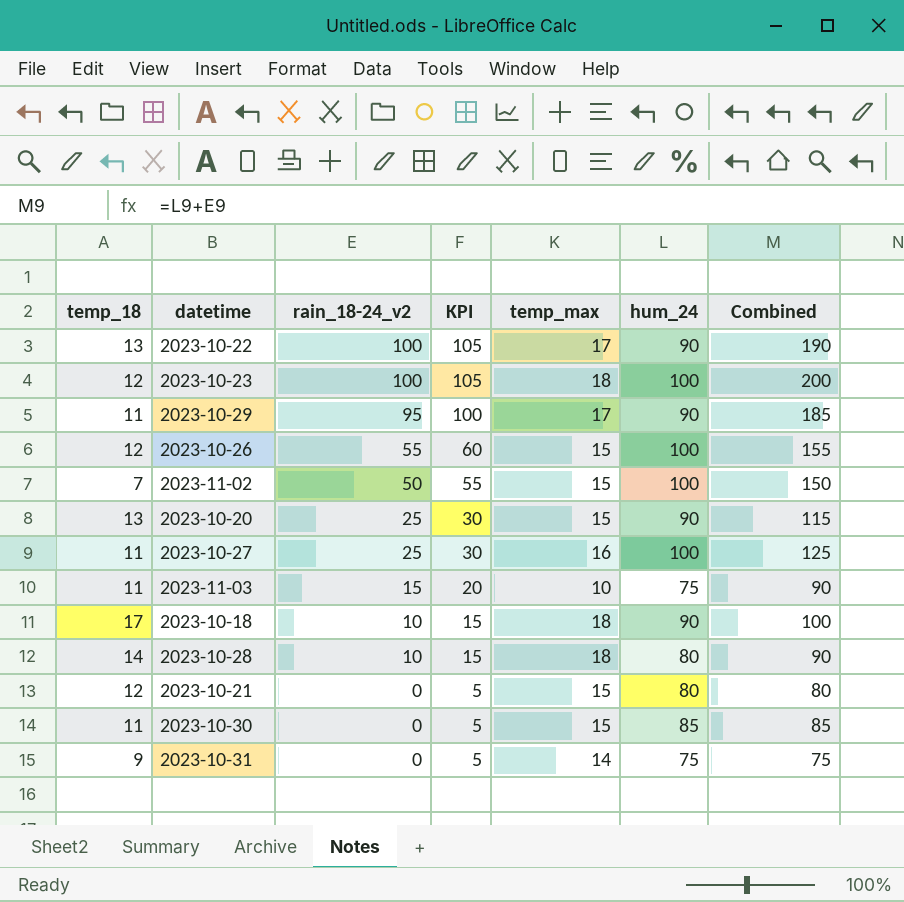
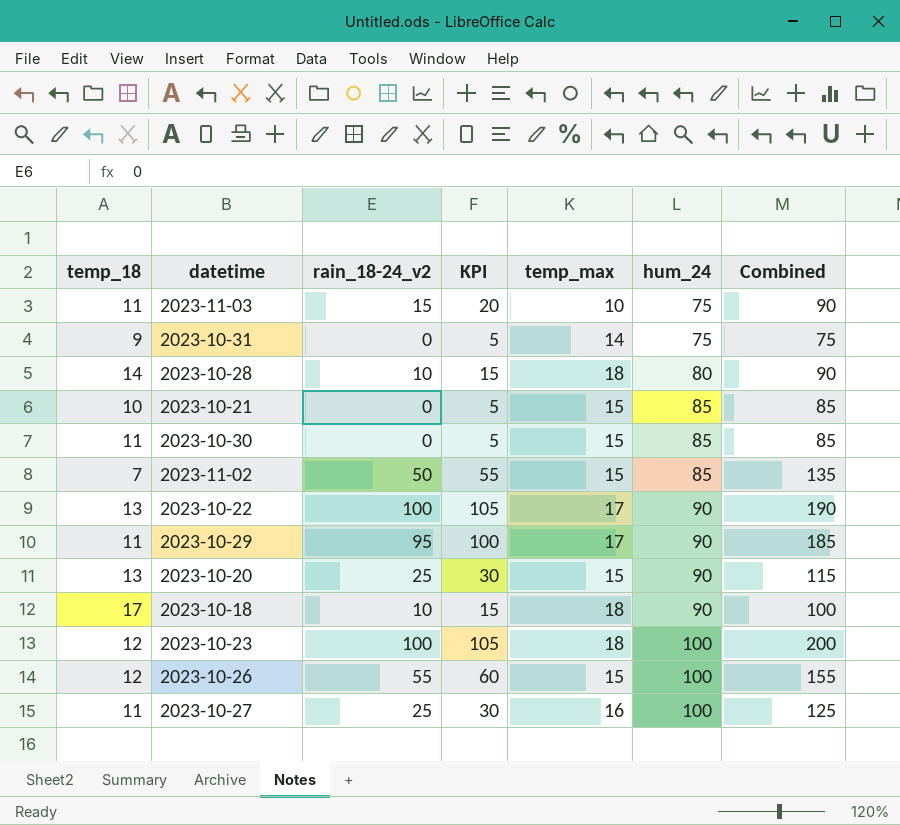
row order: rain_18-24_v2 descending -> hum_24 ascending
2023-10-21 | temp_18: 12 -> 10
2023-10-21 | hum_24: 80 -> 85
2023-10-21 | Combined: 80 -> 85
2023-11-02 | hum_24: 100 -> 85
2023-11-02 | Combined: 150 -> 135

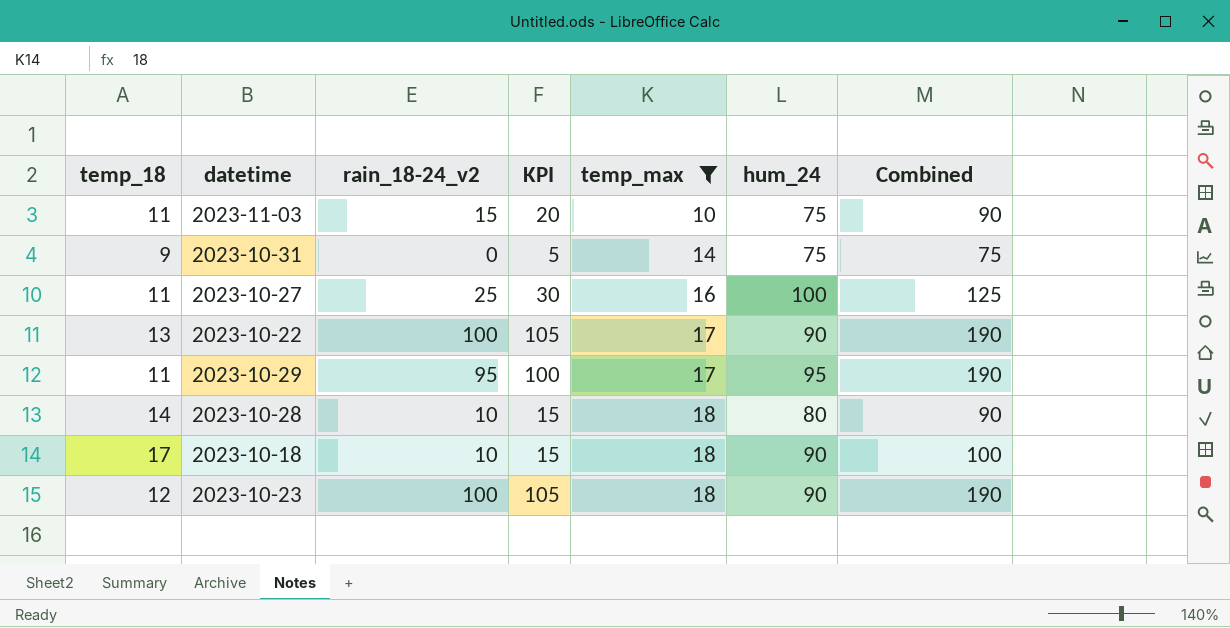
filter: none -> temp_max != 15
row order: hum_24 ascending -> temp_max ascending
2023-10-29 | hum_24: 90 -> 95
2023-10-29 | Combined: 185 -> 190
2023-10-23 | hum_24: 100 -> 90
2023-10-23 | Combined: 200 -> 190

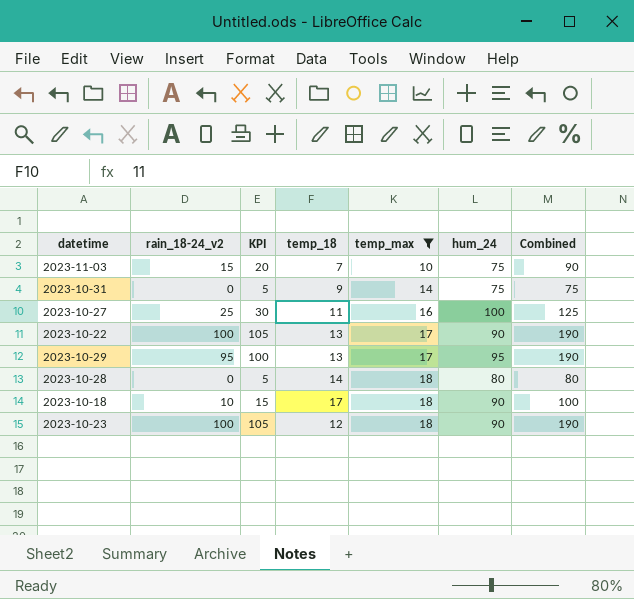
column temp_18 | position: 1 -> 4
2023-11-03 | temp_18: 11 -> 7
2023-10-29 | temp_18: 11 -> 13
2023-10-28 | rain_18-24_v2: 10 -> 0
2023-10-28 | KPI: 15 -> 5
2023-10-28 | Combined: 90 -> 80

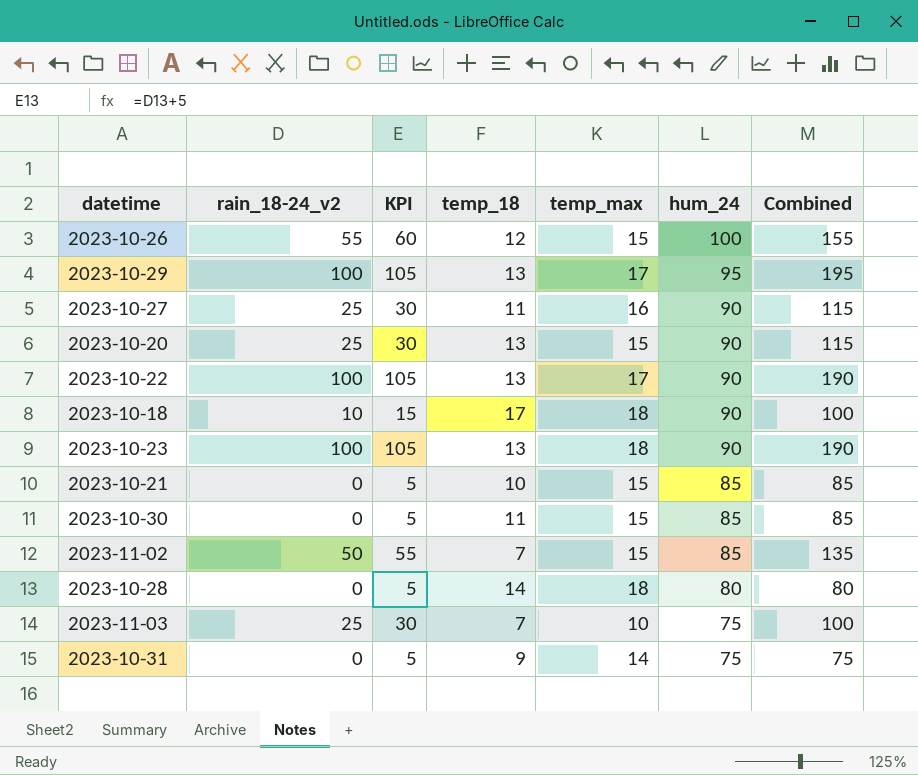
filter: temp_max != 15 -> none
row order: temp_max ascending -> hum_24 descending
2023-10-29 | rain_18-24_v2: 95 -> 100
2023-10-29 | KPI: 100 -> 105
2023-10-29 | Combined: 190 -> 195
2023-10-27 | hum_24: 100 -> 90
2023-10-27 | Combined: 125 -> 115
2023-10-23 | temp_18: 12 -> 13
2023-11-03 | rain_18-24_v2: 15 -> 25
2023-11-03 | KPI: 20 -> 30
2023-11-03 | Combined: 90 -> 100

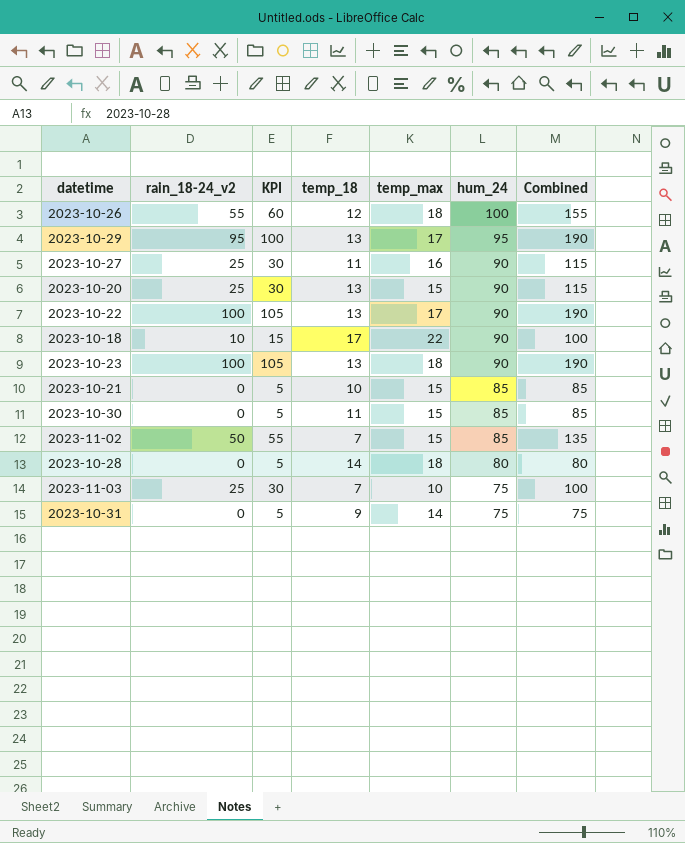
2023-10-26 | temp_max: 15 -> 18
2023-10-29 | rain_18-24_v2: 100 -> 95
2023-10-29 | KPI: 105 -> 100
2023-10-29 | Combined: 195 -> 190
2023-10-18 | temp_max: 18 -> 22

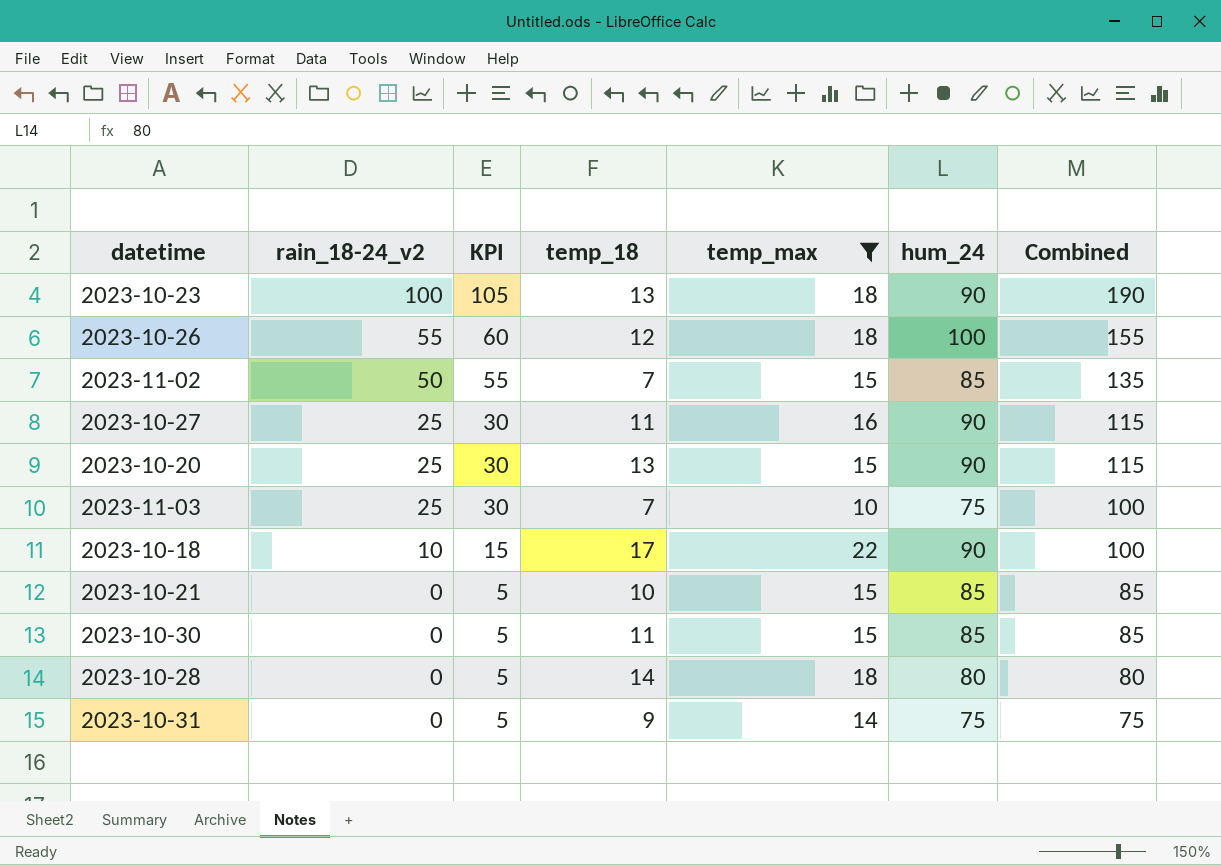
filter: none -> temp_max != 17
row order: hum_24 descending -> rain_18-24_v2 descending

